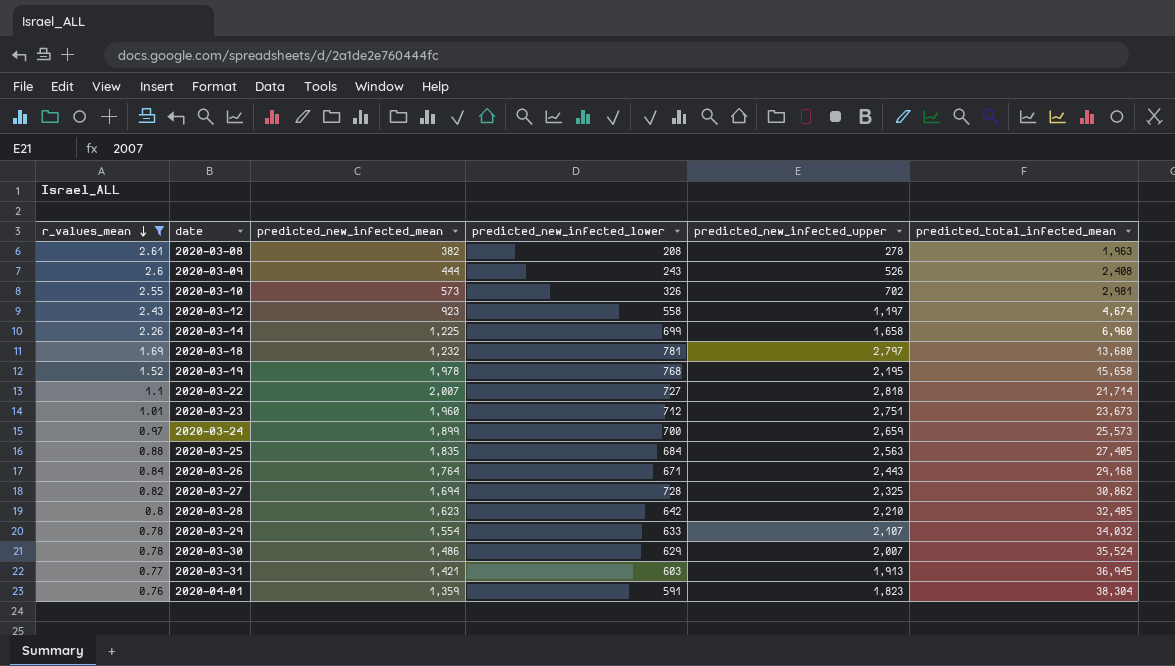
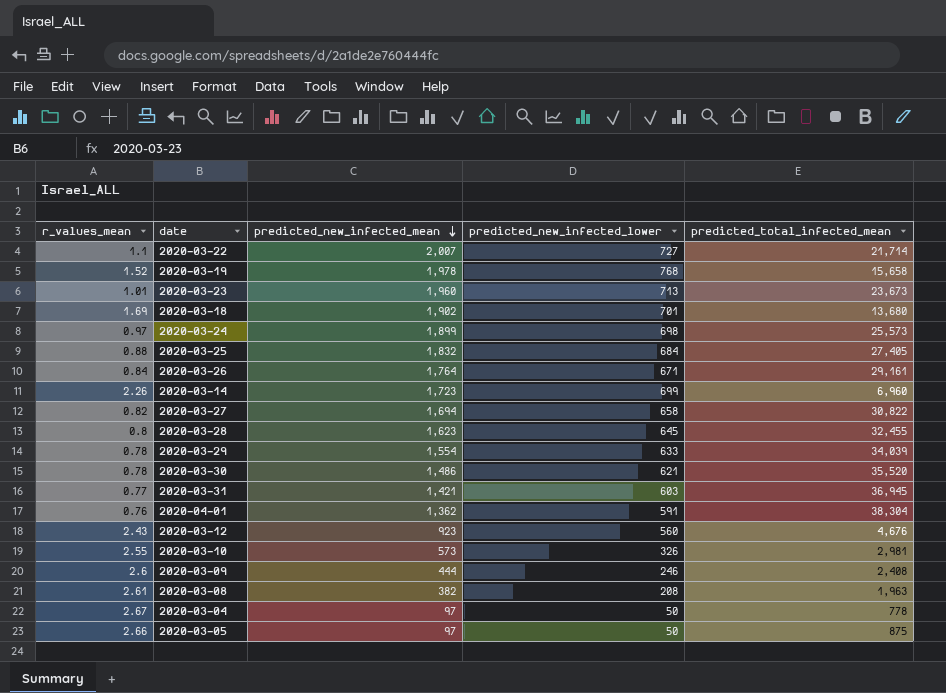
filter: r_values_mean <= 2.61 -> none
row order: r_values_mean descending -> predicted_new_infected_mean descending
column predicted_new_infected_upper | position: 5 -> none
2020-03-23 | predicted_new_infected_lower: 712 -> 713
2020-03-18 | predicted_new_infected_mean: 1,232 -> 1,902
2020-03-18 | predicted_new_infected_lower: 781 -> 701
2020-03-24 | predicted_new_infected_lower: 700 -> 698
2020-03-25 | predicted_new_infected_mean: 1,835 -> 1,832
2020-03-26 | predicted_total_infected_mean: 29,168 -> 29,161
2020-03-14 | predicted_new_infected_mean: 1,225 -> 1,723
2020-03-27 | predicted_new_infected_lower: 728 -> 658
2020-03-27 | predicted_total_infected_mean: 30,862 -> 30,822
2020-03-28 | predicted_new_infected_lower: 642 -> 645
2020-03-28 | predicted_total_infected_mean: 32,485 -> 32,455
2020-03-29 | predicted_total_infected_mean: 34,032 -> 34,039
2020-03-30 | predicted_new_infected_lower: 629 -> 621
2020-03-30 | predicted_total_infected_mean: 35,524 -> 35,520
2020-04-01 | predicted_new_infected_mean: 1,359 -> 1,362
2020-03-12 | predicted_new_infected_lower: 558 -> 560
2020-03-12 | predicted_total_infected_mean: 4,674 -> 4,676
2020-03-09 | predicted_new_infected_lower: 243 -> 246

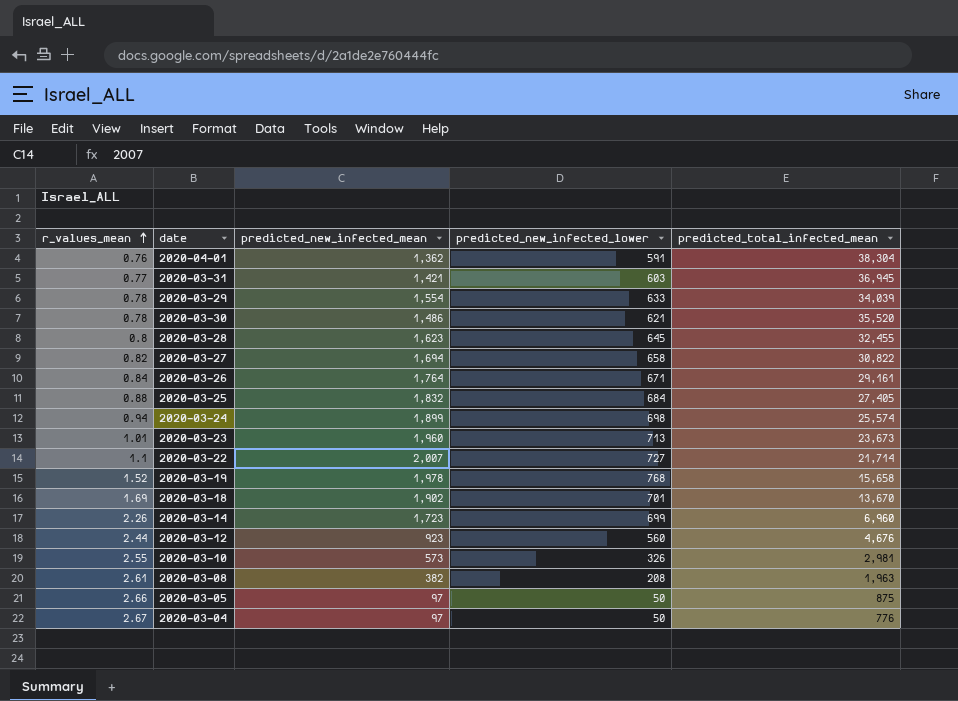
row order: predicted_new_infected_mean descending -> r_values_mean ascending
row 2020-03-09: 2.6 | 444 | 246 | 2,408 -> none
2020-03-24 | r_values_mean: 0.97 -> 0.94
2020-03-24 | predicted_total_infected_mean: 25,573 -> 25,574
2020-03-18 | predicted_total_infected_mean: 13,680 -> 13,670
2020-03-12 | r_values_mean: 2.43 -> 2.44
2020-03-04 | predicted_total_infected_mean: 778 -> 776

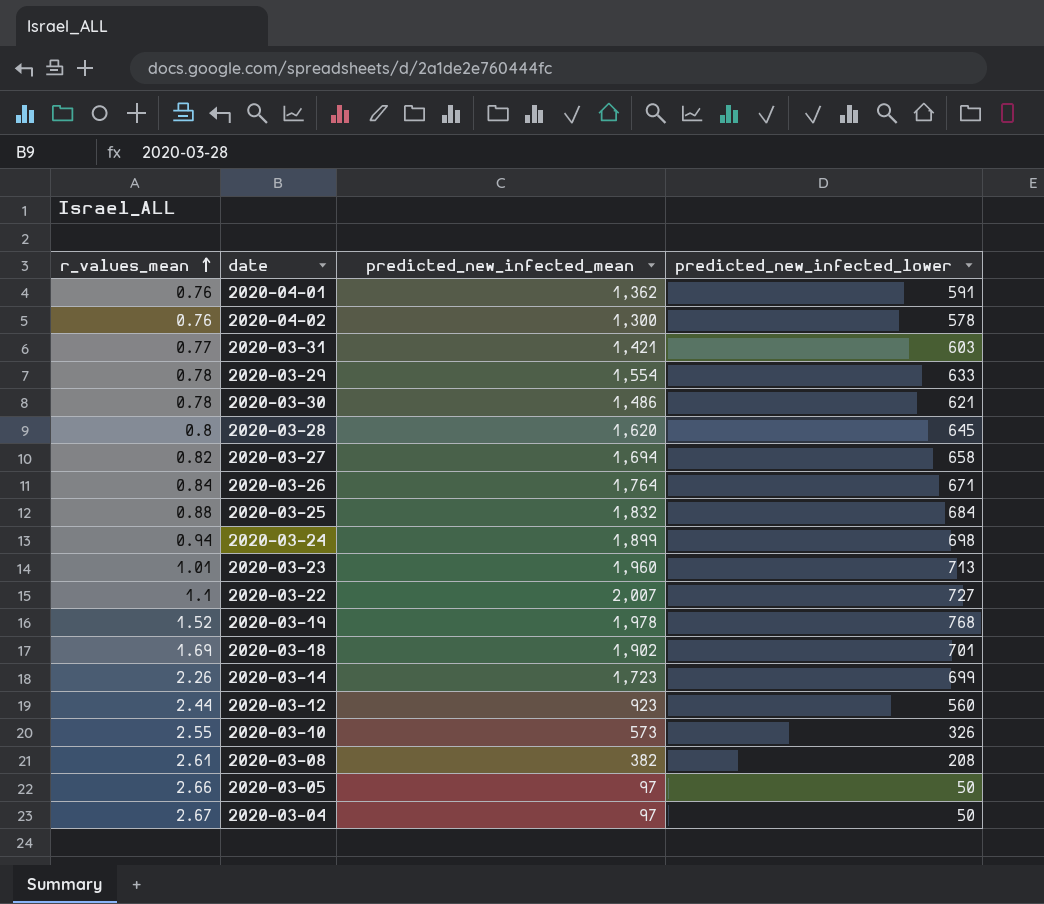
column predicted_total_infected_mean | position: 5 -> none
row 2020-04-02: none -> 0.76 | 1,300 | 578
2020-03-28 | predicted_new_infected_mean: 1,623 -> 1,620

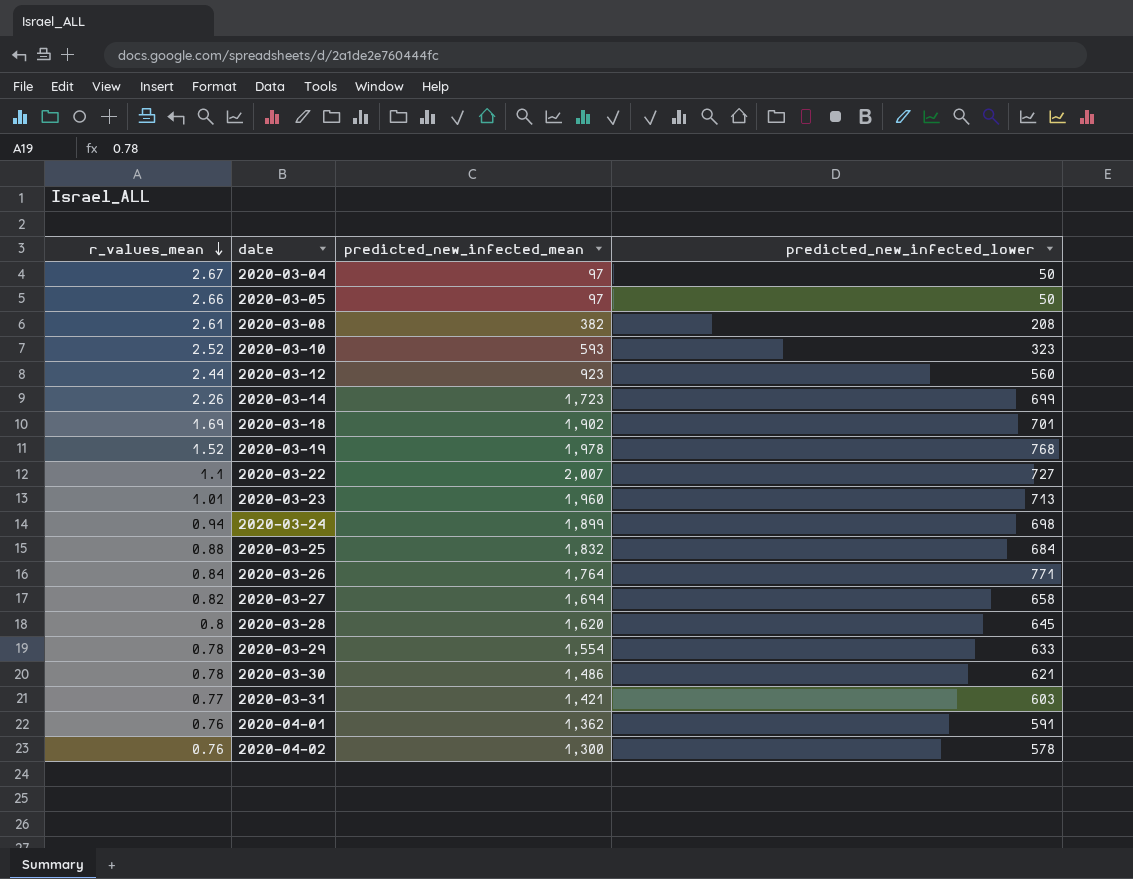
row order: r_values_mean ascending -> r_values_mean descending
2020-03-10 | r_values_mean: 2.55 -> 2.52
2020-03-10 | predicted_new_infected_mean: 573 -> 593
2020-03-10 | predicted_new_infected_lower: 326 -> 323
2020-03-26 | predicted_new_infected_lower: 671 -> 771

